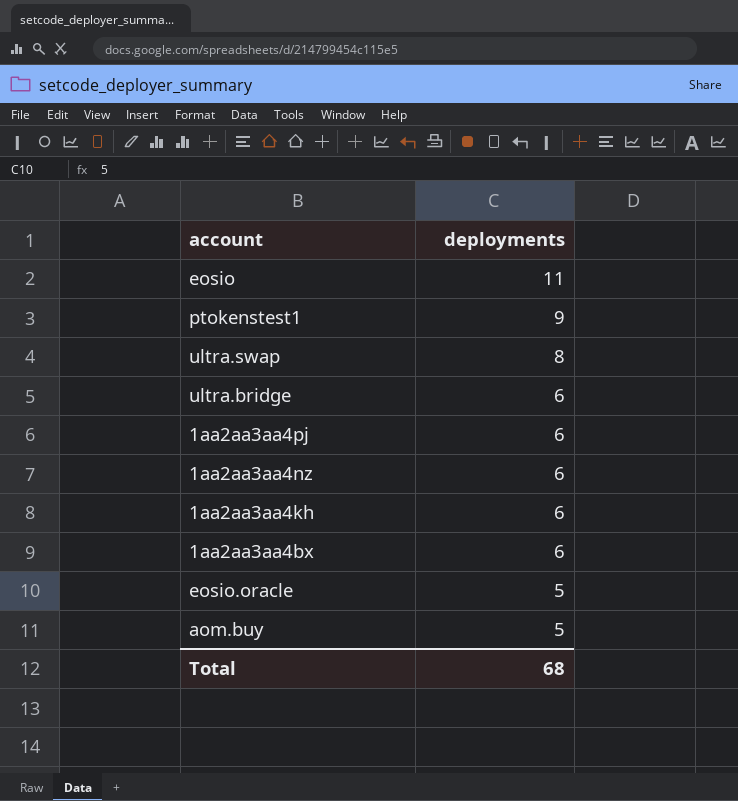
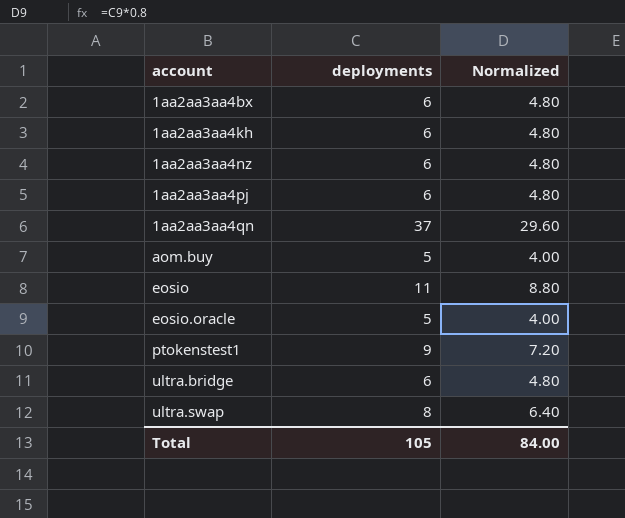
row order: deployments descending -> account ascending
column Normalized | formula: none -> [deployments] * 0.8
row 1aa2aa3aa4qn: none -> 37 | 29.60
Total | deployments: 68 -> 105

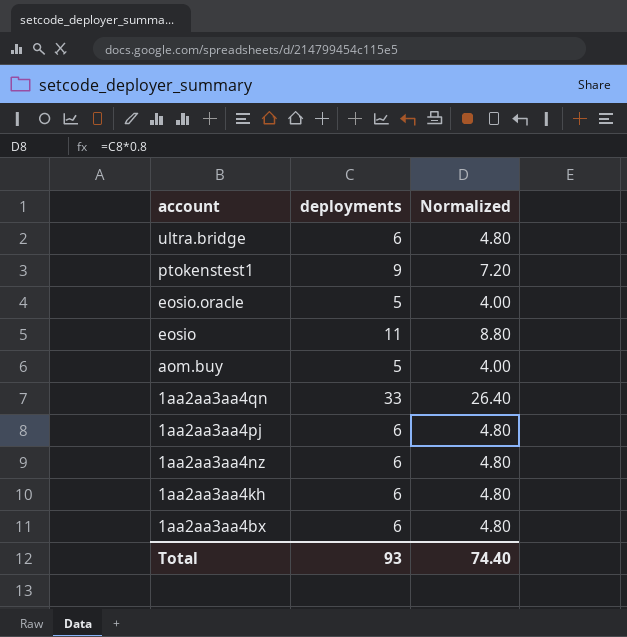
row order: account ascending -> account descending
row ultra.swap: 8 | 6.40 -> none
1aa2aa3aa4qn | deployments: 37 -> 33
1aa2aa3aa4qn | Normalized: 29.60 -> 26.40
Total | deployments: 105 -> 93
Total | Normalized: 84.00 -> 74.40

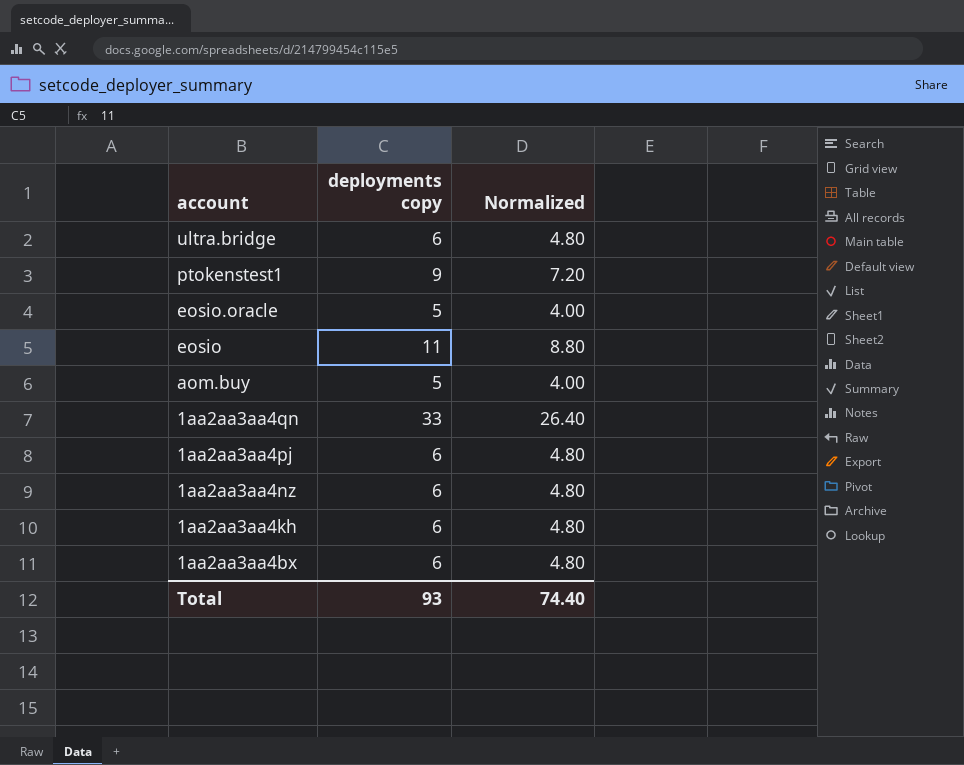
column name: deployments -> deployments copy

